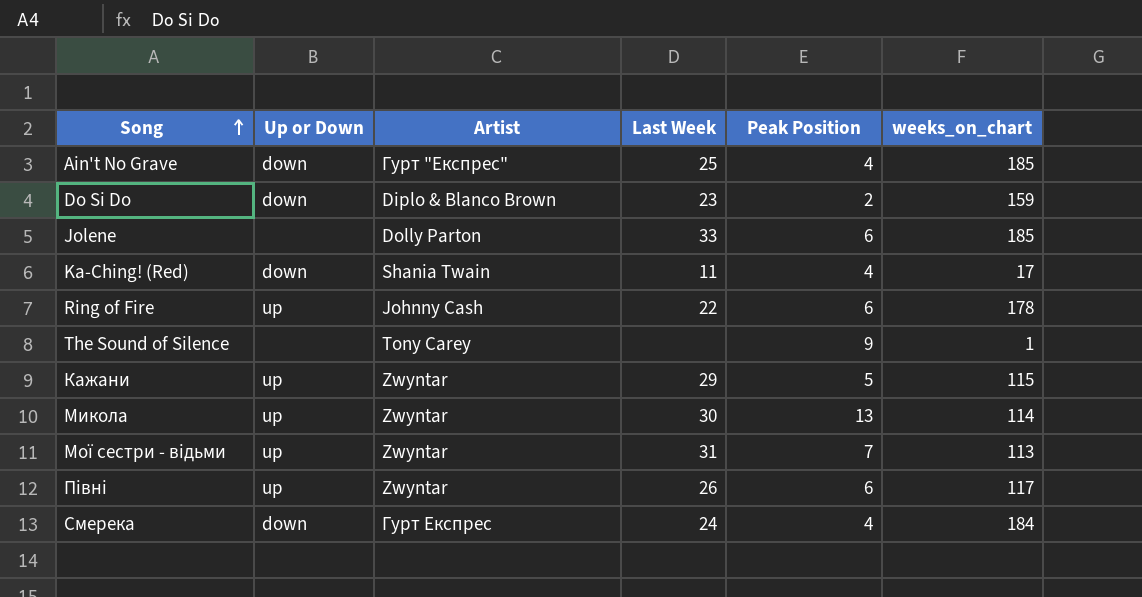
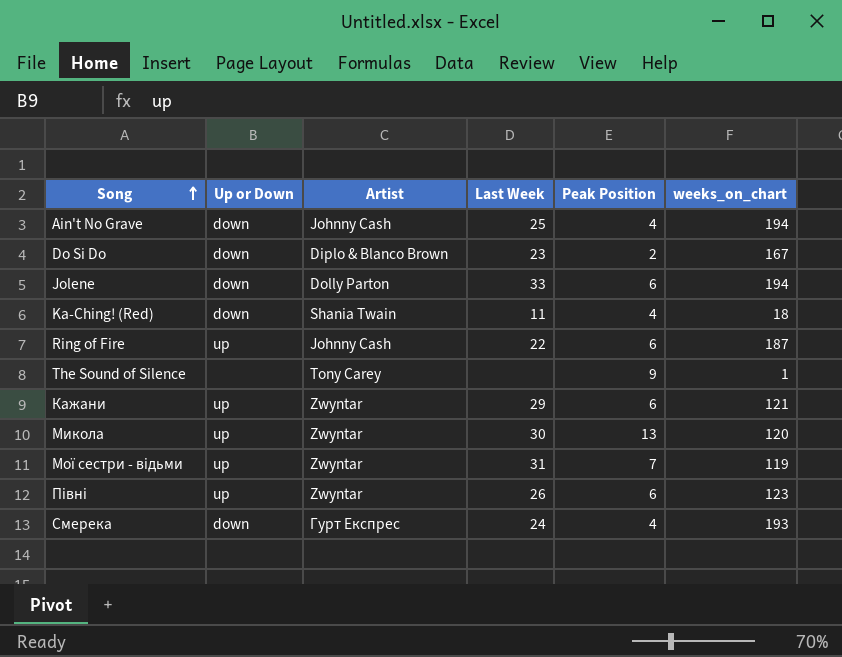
Ain't No Grave | Artist: Гурт "Експрес" -> Johnny Cash
Ain't No Grave | weeks_on_chart: 185 -> 194
Do Si Do | weeks_on_chart: 159 -> 167
Jolene | Up or Down: none -> down
Jolene | weeks_on_chart: 185 -> 194
Ka-Ching! (Red) | weeks_on_chart: 17 -> 18
Ring of Fire | weeks_on_chart: 178 -> 187
Кажани | Peak Position: 5 -> 6
Кажани | weeks_on_chart: 115 -> 121
Микола | weeks_on_chart: 114 -> 120
Мої сестри - відьми | weeks_on_chart: 113 -> 119
Півні | weeks_on_chart: 117 -> 123
Смерека | weeks_on_chart: 184 -> 193

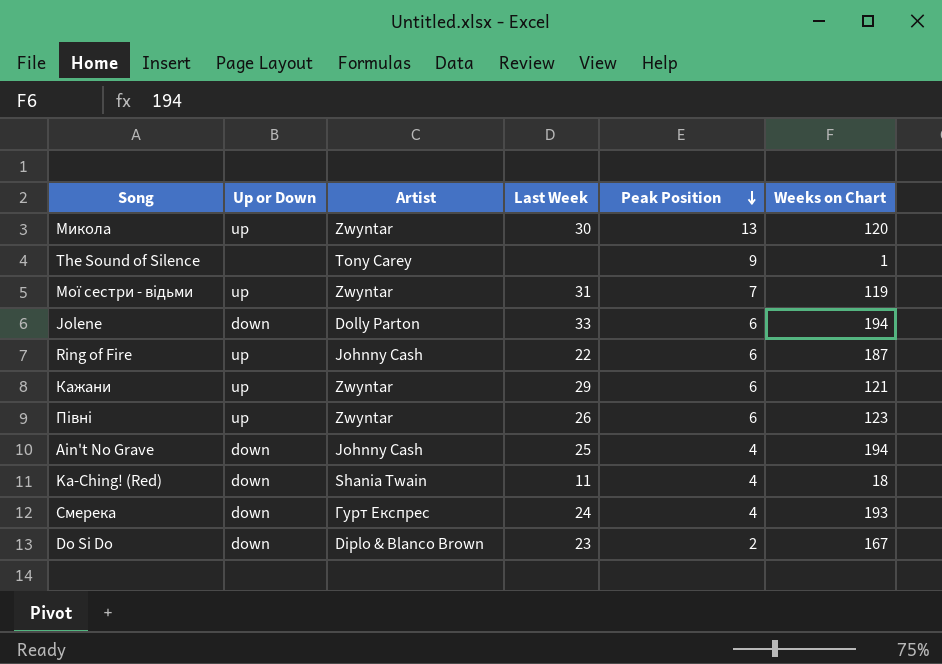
row order: Song ascending -> Peak Position descending
column name: weeks_on_chart -> Weeks on Chart

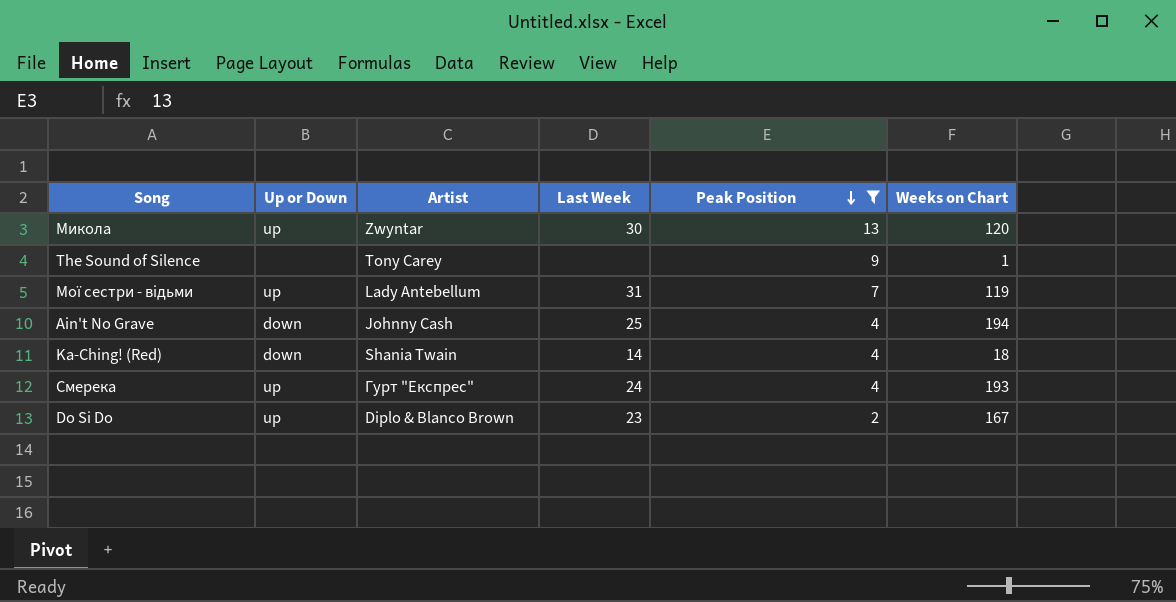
filter: none -> Peak Position != 6
Мої сестри - відьми | Artist: Zwyntar -> Lady Antebellum
Ka-Ching! (Red) | Last Week: 11 -> 14
Смерека | Up or Down: down -> up
Смерека | Artist: Гурт Експрес -> Гурт "Експрес"
Do Si Do | Up or Down: down -> up

